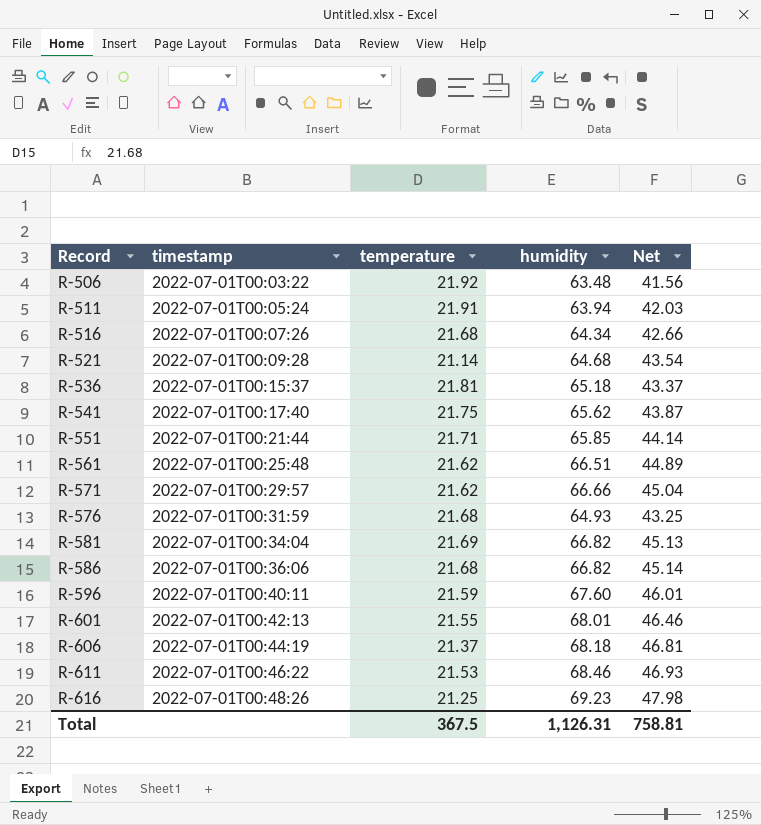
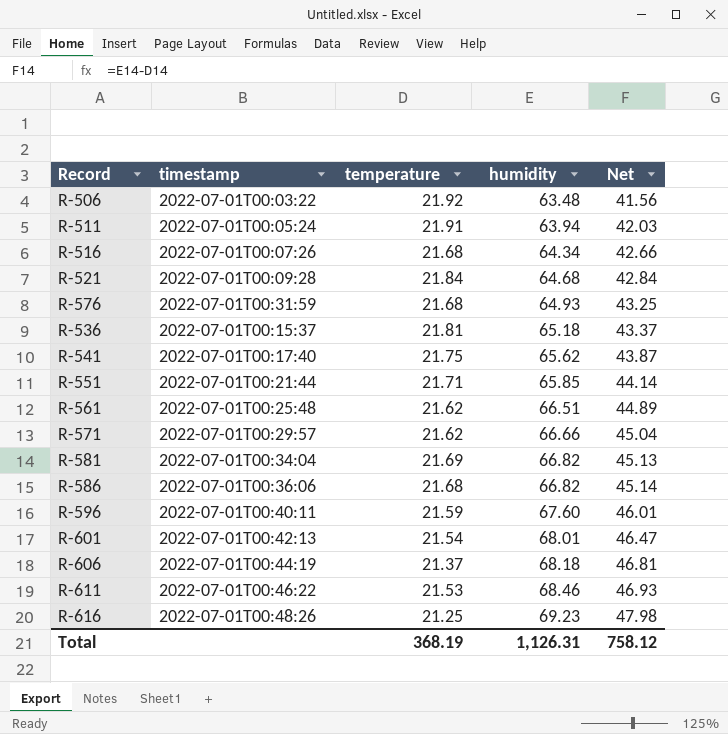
row order: Record ascending -> humidity ascending
R-521 | temperature: 21.14 -> 21.84
R-521 | Net: 43.54 -> 42.84
R-601 | temperature: 21.55 -> 21.54
R-601 | Net: 46.46 -> 46.47
Total | temperature: 367.5 -> 368.19
Total | Net: 758.81 -> 758.12

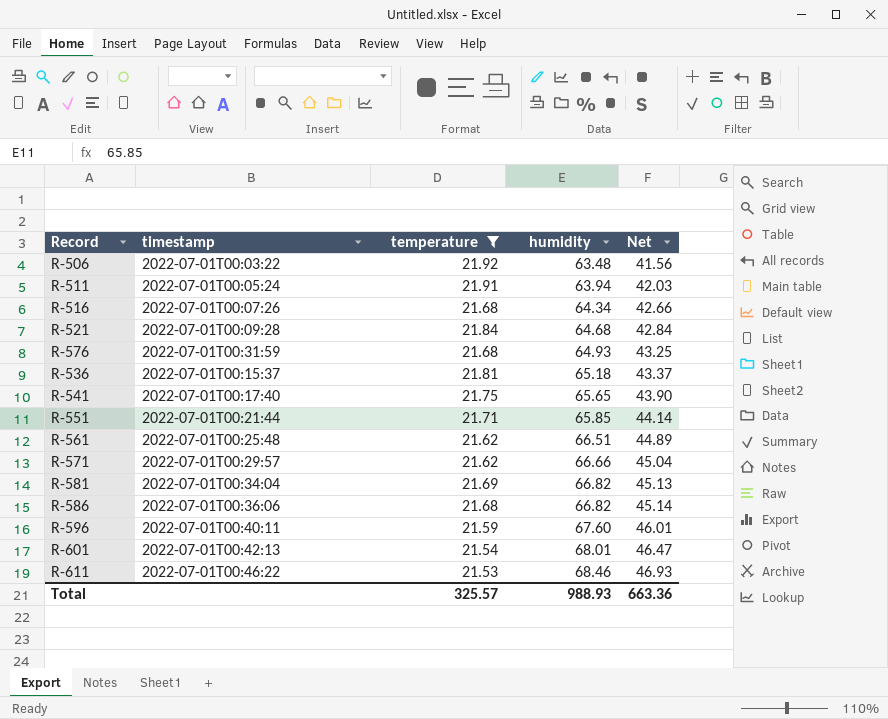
filter: none -> temperature >= 21.53
R-541 | humidity: 65.62 -> 65.65
R-541 | Net: 43.87 -> 43.90
Total | temperature: 368.19 -> 325.57
Total | humidity: 1,126.31 -> 988.93
Total | Net: 758.12 -> 663.36

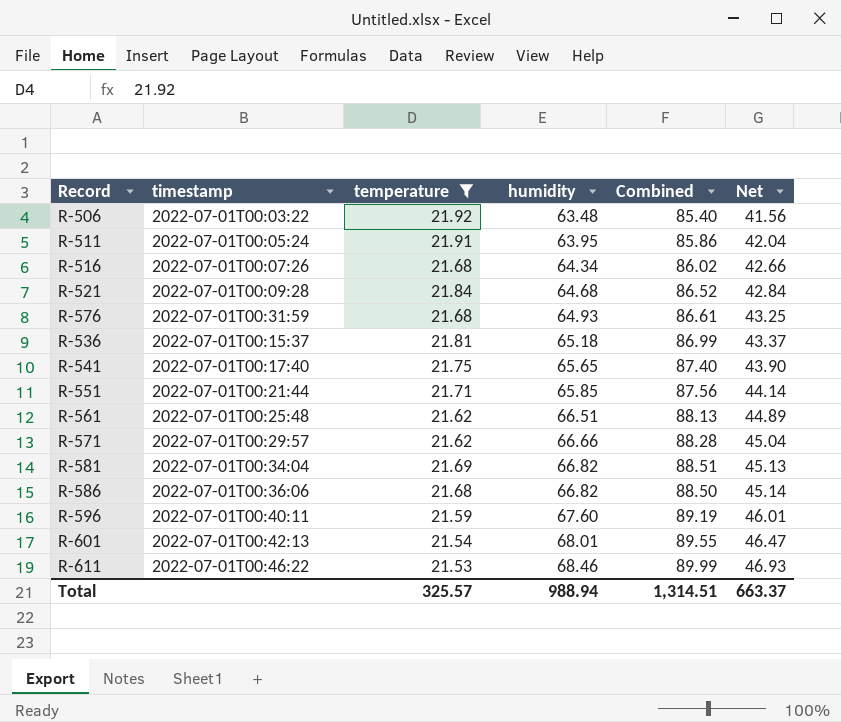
column Combined | formula: none -> [temperature] + [humidity]
R-511 | humidity: 63.94 -> 63.95
R-511 | Net: 42.03 -> 42.04
Total | humidity: 988.93 -> 988.94
Total | Net: 663.36 -> 663.37

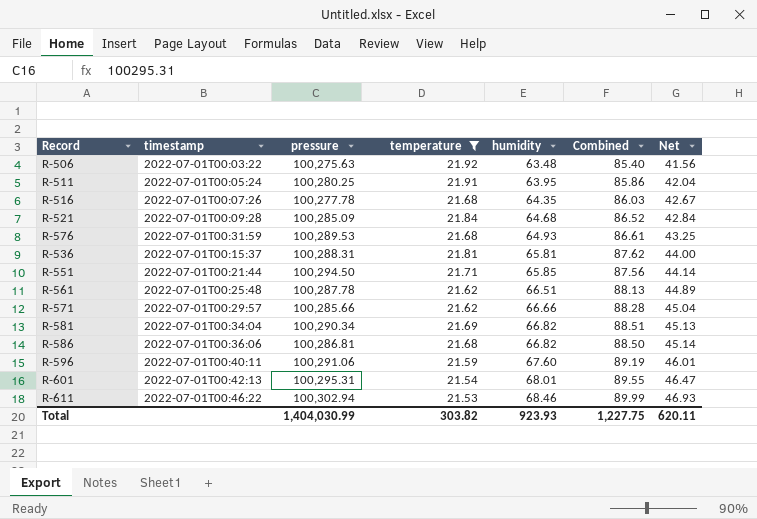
column pressure | position: none -> 3
row R-541: 2022-07-01T00:17:40 | 21.75 | 65.65 | 87.40 | 43.90 -> none
R-516 | humidity: 64.34 -> 64.35
R-516 | Combined: 86.02 -> 86.03
R-516 | Net: 42.66 -> 42.67
R-536 | humidity: 65.18 -> 65.81
R-536 | Combined: 86.99 -> 87.62
R-536 | Net: 43.37 -> 44.00
Total | temperature: 325.57 -> 303.82
Total | humidity: 988.94 -> 923.93
Total | Combined: 1,314.51 -> 1,227.75
Total | Net: 663.37 -> 620.11

